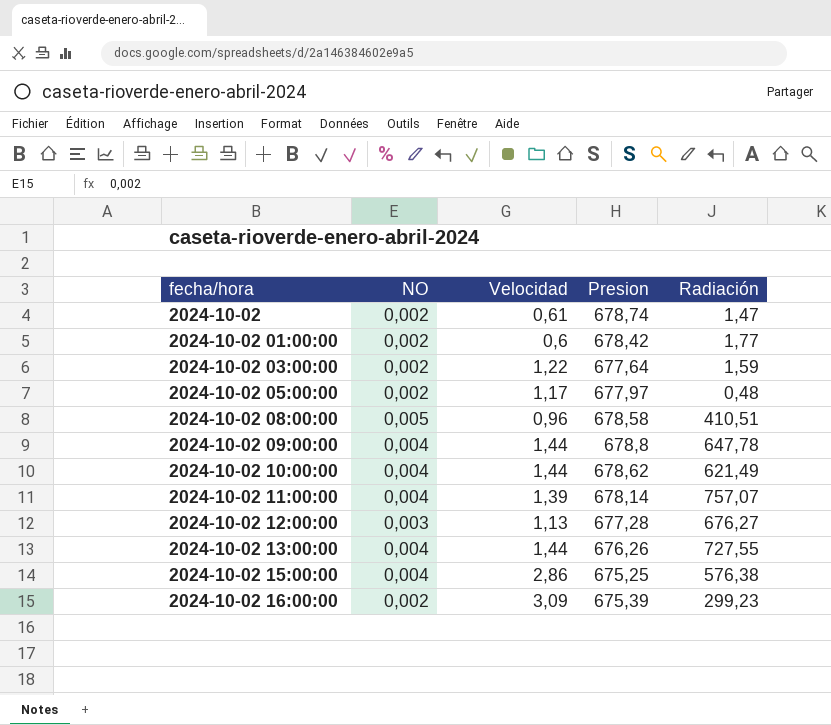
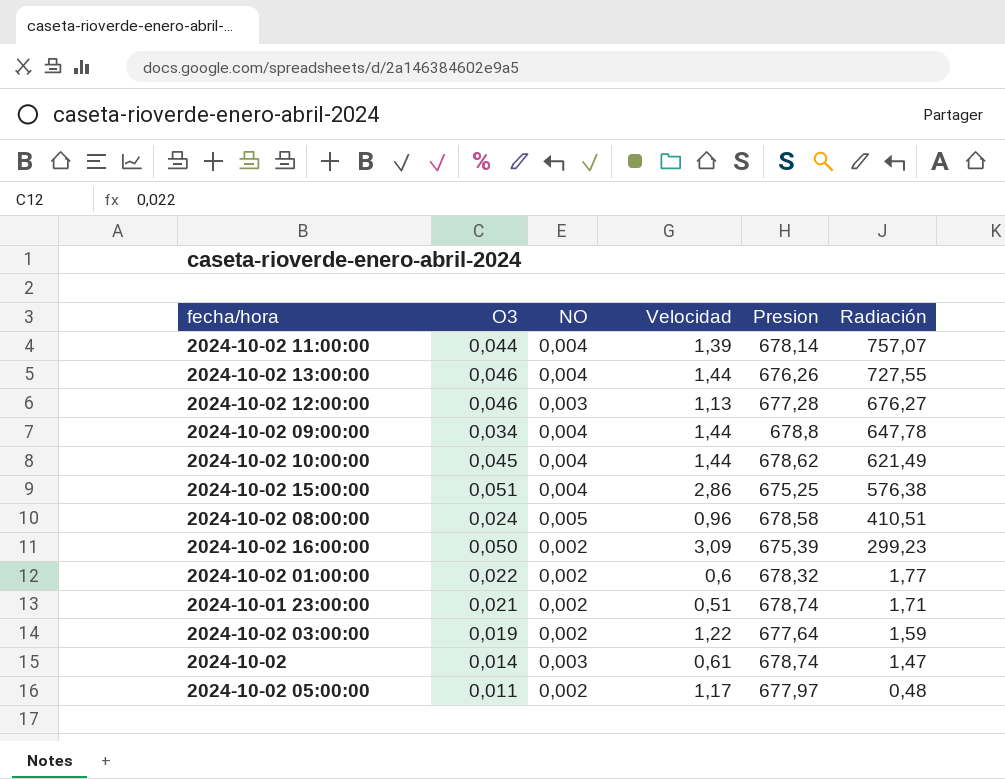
row order: fecha/hora ascending -> Radiación descending
column O3 | position: none -> 2
2024-10-02 01:00:00 | Presion: 678,42 -> 678,32
row 2024-10-01 23:00:00: none -> 0,021 | 0,002 | 0,51 | 678,74 | 1,71
2024-10-02 | NO: 0,002 -> 0,003

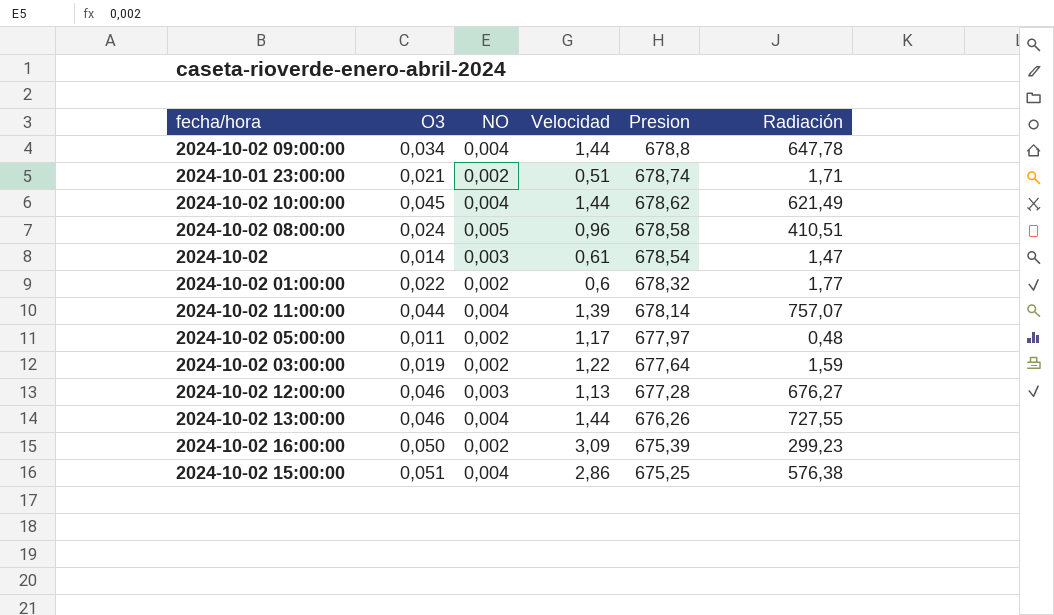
row order: Radiación descending -> Presion descending
2024-10-02 | Presion: 678,74 -> 678,54

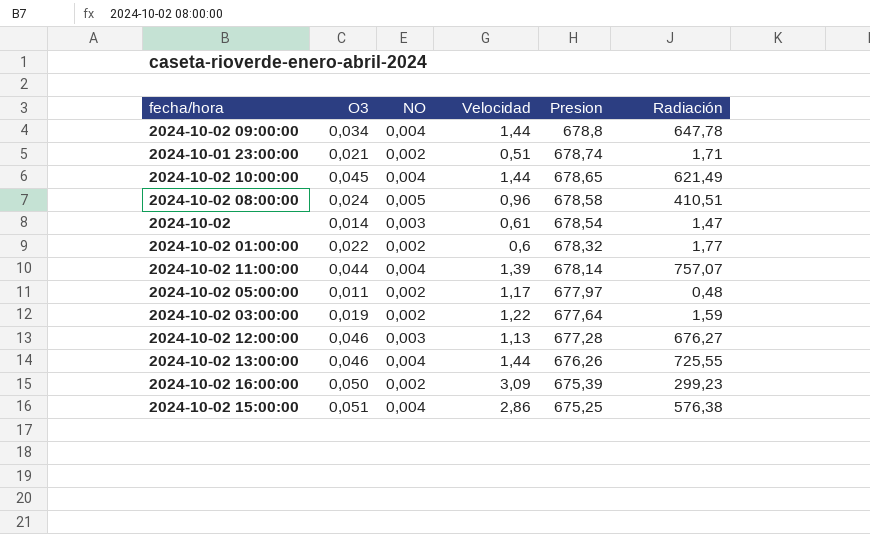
2024-10-02 10:00:00 | Presion: 678,62 -> 678,65
2024-10-02 13:00:00 | Radiación: 727,55 -> 725,55

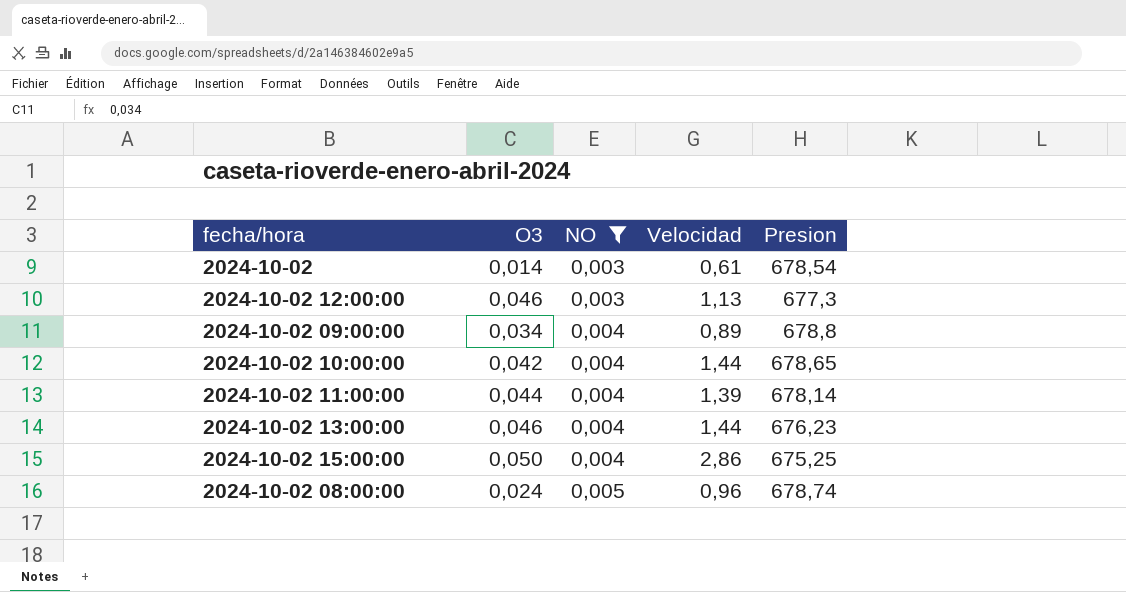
filter: none -> NO != 0,002
row order: Presion descending -> NO ascending
column Radiación | position: 6 -> none
2024-10-02 12:00:00 | Presion: 677,28 -> 677,3
2024-10-02 09:00:00 | Velocidad: 1,44 -> 0,89
2024-10-02 10:00:00 | O3: 0,045 -> 0,042
2024-10-02 13:00:00 | Presion: 676,26 -> 676,23
2024-10-02 15:00:00 | O3: 0,051 -> 0,050
2024-10-02 08:00:00 | Presion: 678,58 -> 678,74

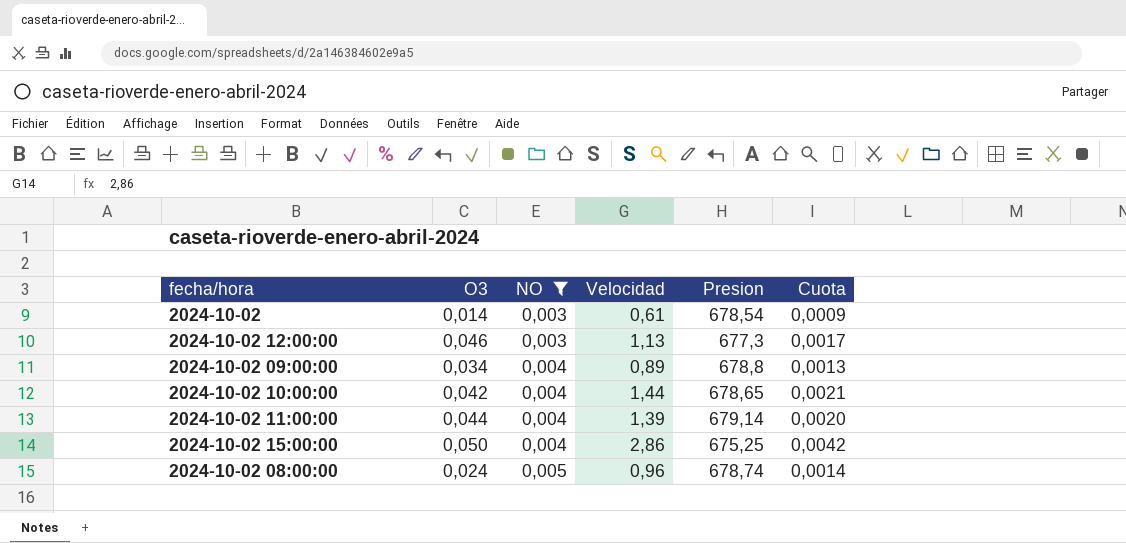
column Cuota | formula: none -> [Velocidad] / [Presion]
row 2024-10-02 13:00:00: 0,046 | 0,004 | 1,44 | 676,23 -> none
2024-10-02 11:00:00 | Presion: 678,14 -> 679,14

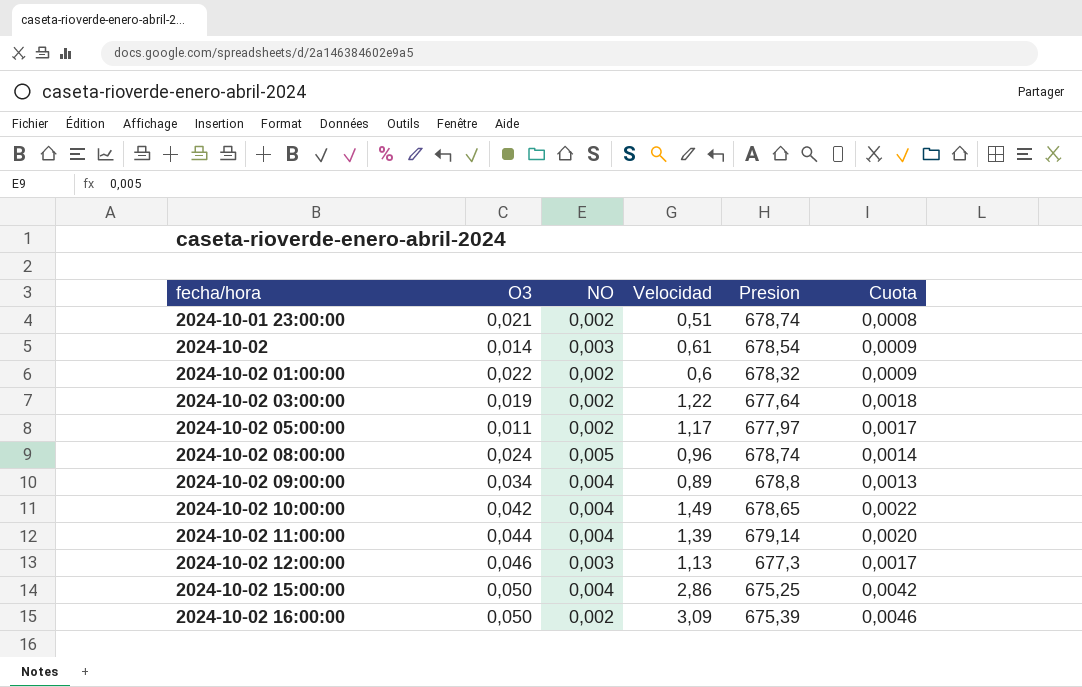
filter: NO != 0,002 -> none
row order: NO ascending -> fecha/hora ascending
2024-10-02 10:00:00 | Velocidad: 1,44 -> 1,49
2024-10-02 10:00:00 | Cuota: 0,0021 -> 0,0022

